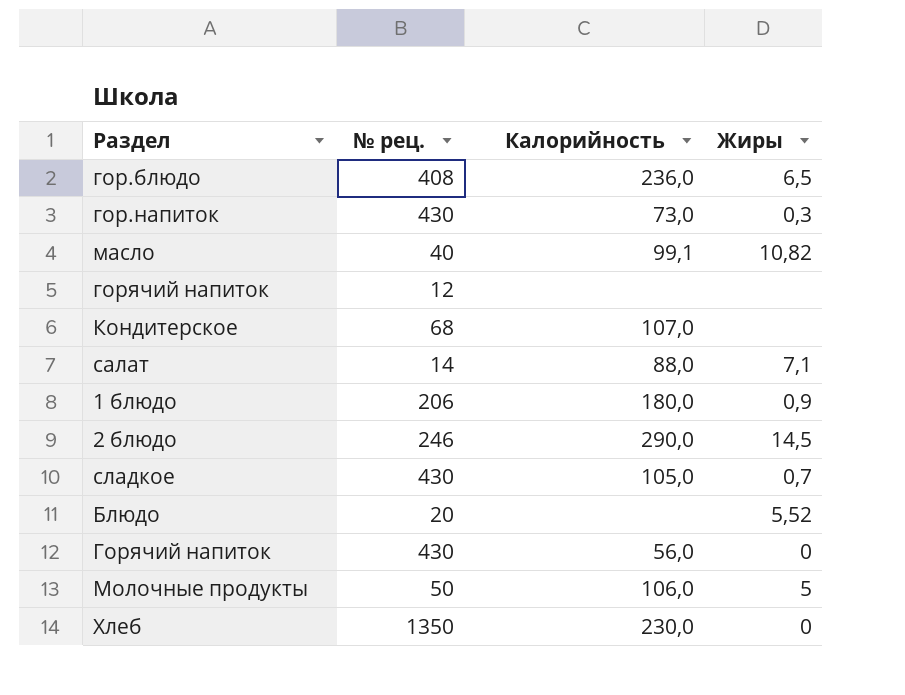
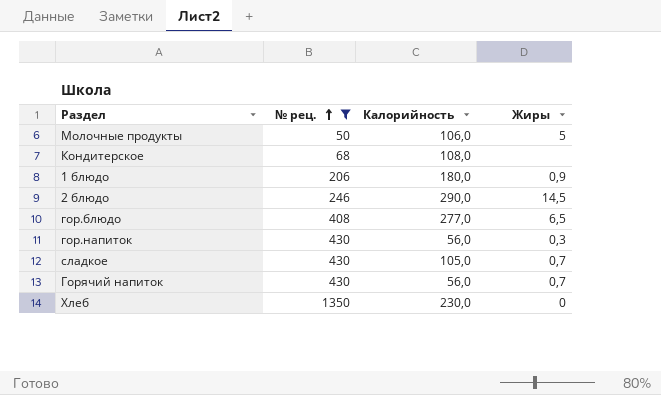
filter: none -> № рец. >= 50
row order: none -> № рец. ascending
Кондитерское | Калорийность: 107,0 -> 108,0
гор.блюдо | Калорийность: 236,0 -> 277,0
гор.напиток | Калорийность: 73,0 -> 56,0
Горячий напиток | Жиры: 0 -> 0,7

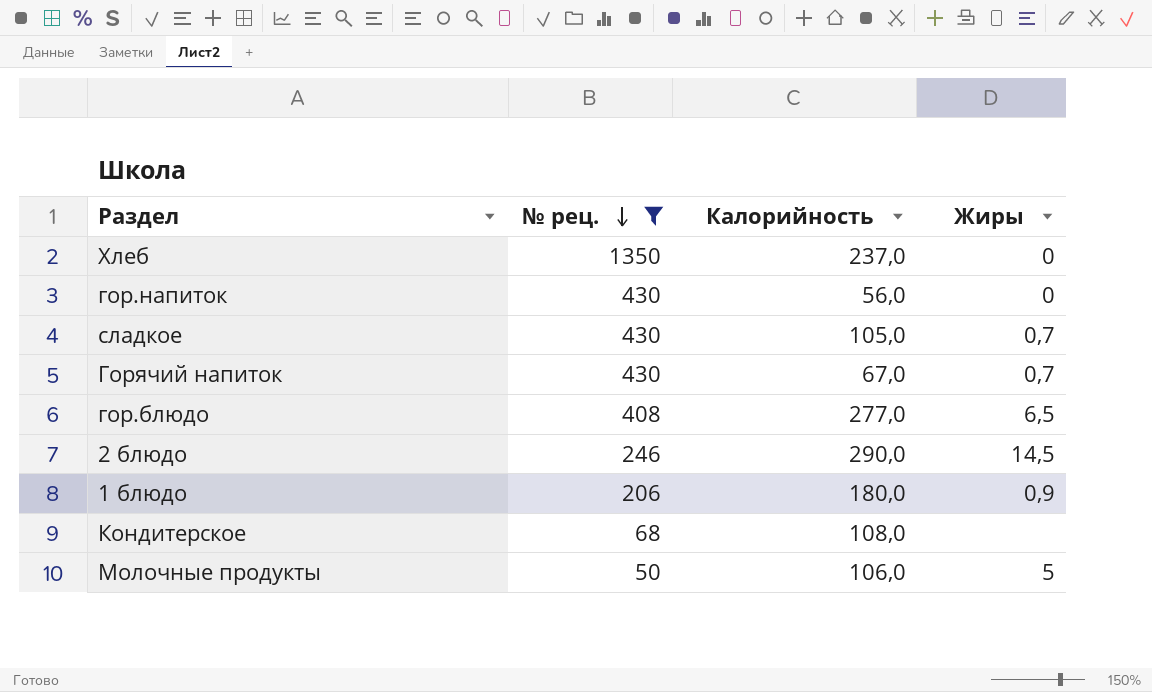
row order: № рец. ascending -> № рец. descending
Хлеб | Калорийность: 230,0 -> 237,0
гор.напиток | Жиры: 0,3 -> 0
Горячий напиток | Калорийность: 56,0 -> 67,0

